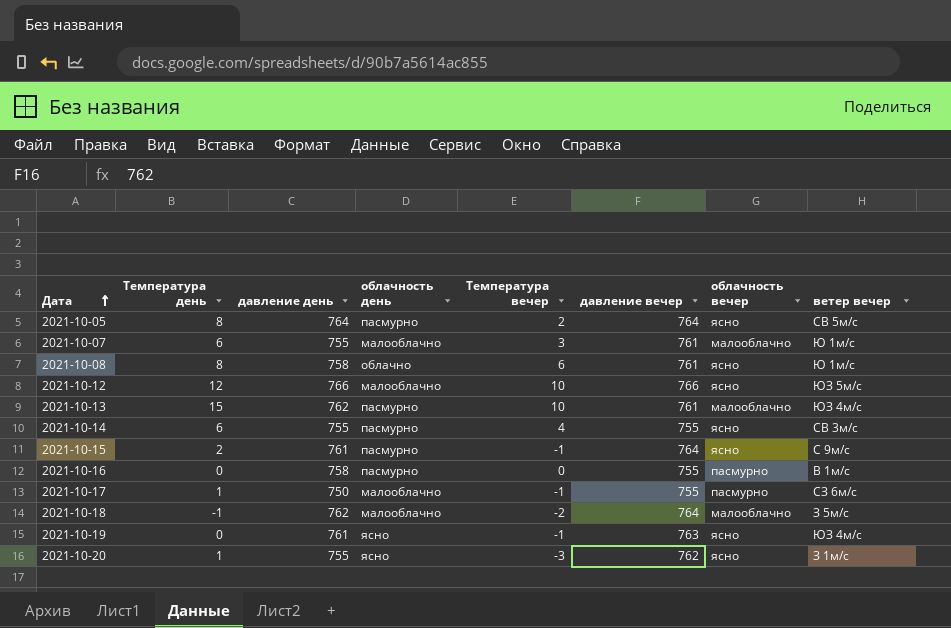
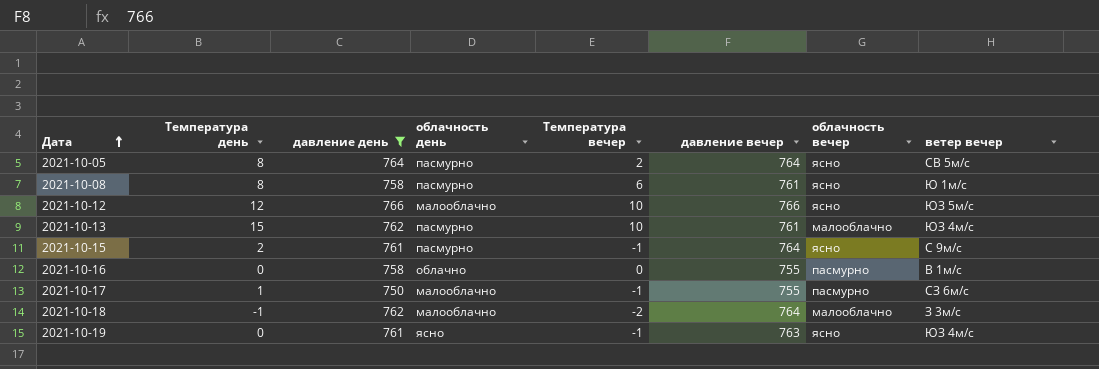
filter: none -> давление день != 755
2021-10-08 | облачность день: облачно -> пасмурно
2021-10-16 | облачность день: пасмурно -> облачно
2021-10-18 | ветер вечер: З 5м/с -> З 3м/с

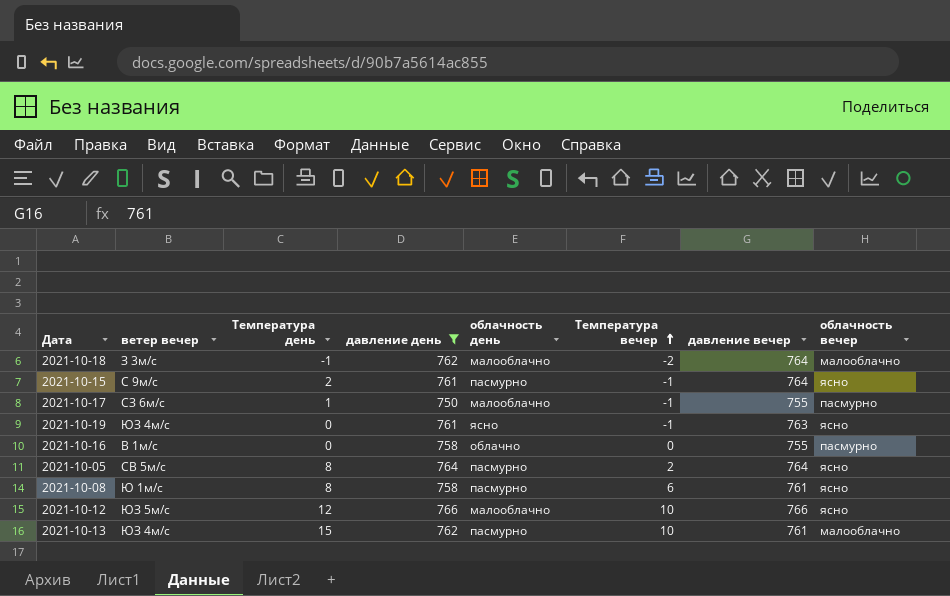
row order: Дата ascending -> Температура вечер ascending
column ветер вечер | position: 8 -> 2

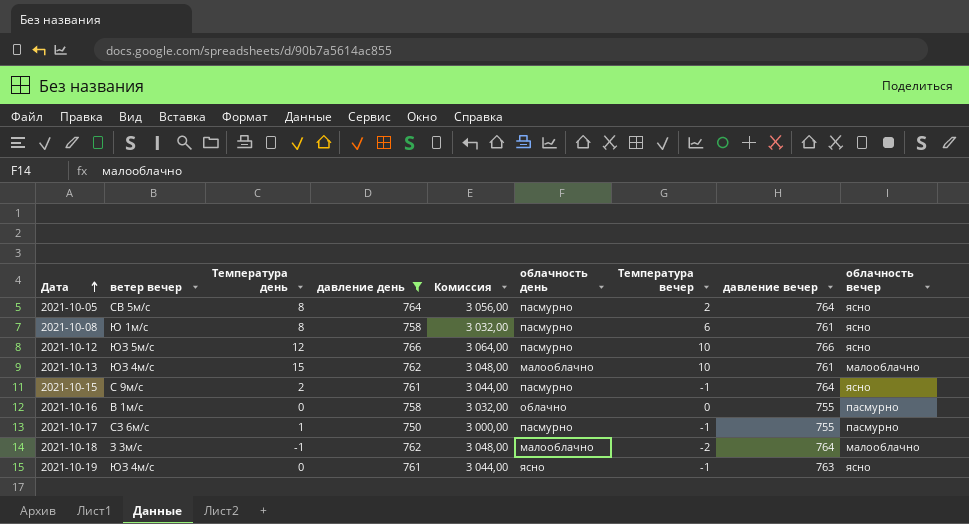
row order: Температура вечер ascending -> Дата ascending
column Комиссия | formula: none -> [давление день] * 4
2021-10-12 | облачность день: малооблачно -> пасмурно
2021-10-13 | облачность день: пасмурно -> малооблачно
2021-10-17 | облачность день: малооблачно -> пасмурно

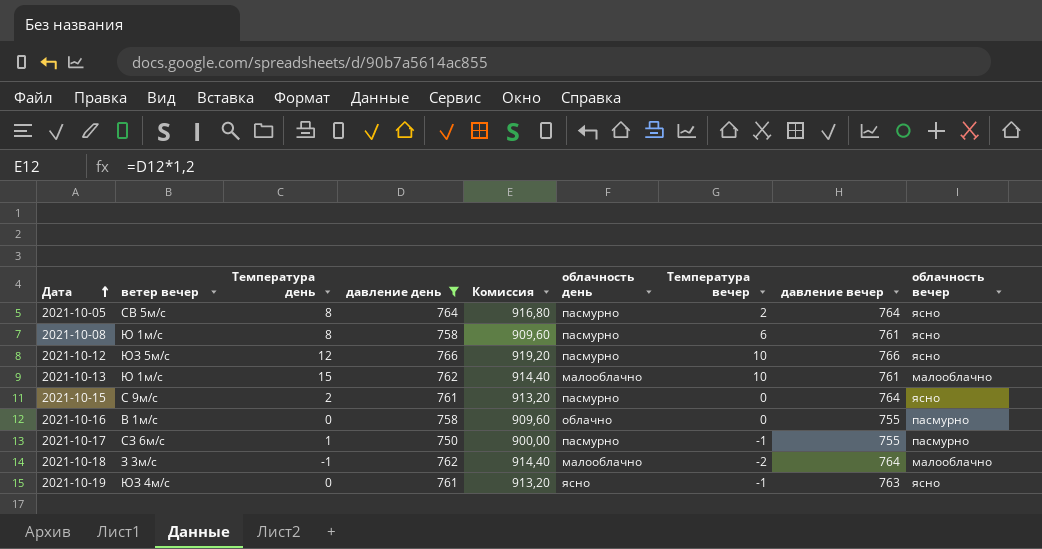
column Комиссия | formula: [давление день] * 4 -> [давление день] * 1,2
2021-10-13 | ветер вечер: ЮЗ 4м/с -> Ю 1м/с
2021-10-15 | Температура вечер: -1 -> 0

